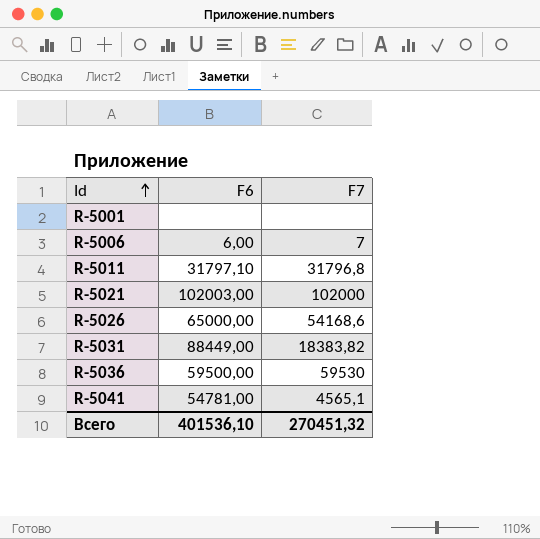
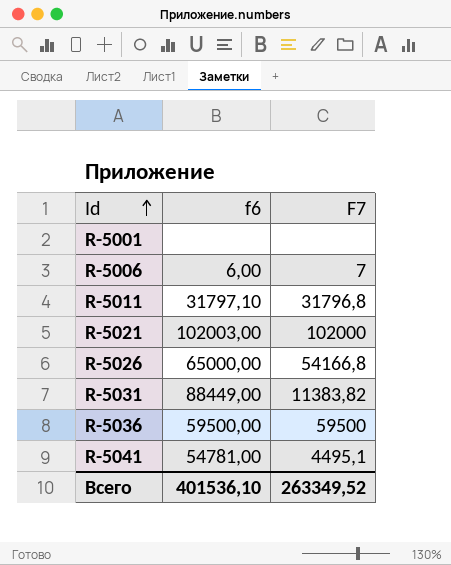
column name: F6 -> f6
R-5026 | F7: 54168,6 -> 54166,8
R-5031 | F7: 18383,82 -> 11383,82
R-5036 | F7: 59530 -> 59500
R-5041 | F7: 4565,1 -> 4495,1
Всего | F7: 270451,32 -> 263349,52

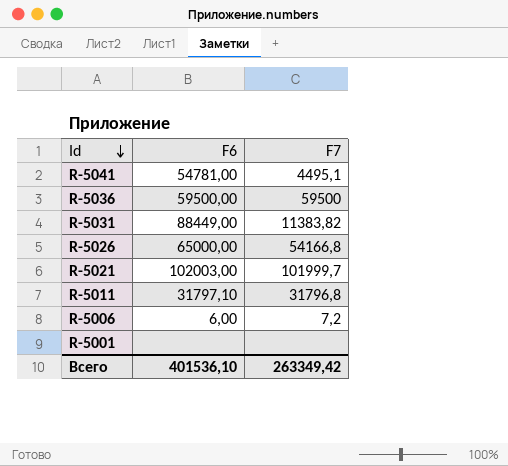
row order: Id ascending -> Id descending
column name: f6 -> F6
R-5021 | F7: 102000 -> 101999,7
R-5006 | F7: 7 -> 7,2
Всего | F7: 263349,52 -> 263349,42

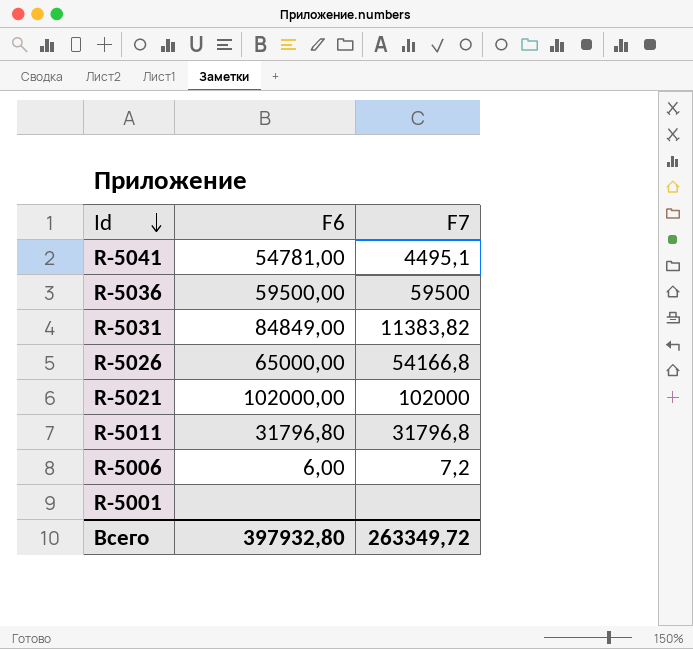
R-5031 | F6: 88449,00 -> 84849,00
R-5021 | F6: 102003,00 -> 102000,00
R-5021 | F7: 101999,7 -> 102000
R-5011 | F6: 31797,10 -> 31796,80
Всего | F6: 401536,10 -> 397932,80
Всего | F7: 263349,42 -> 263349,72

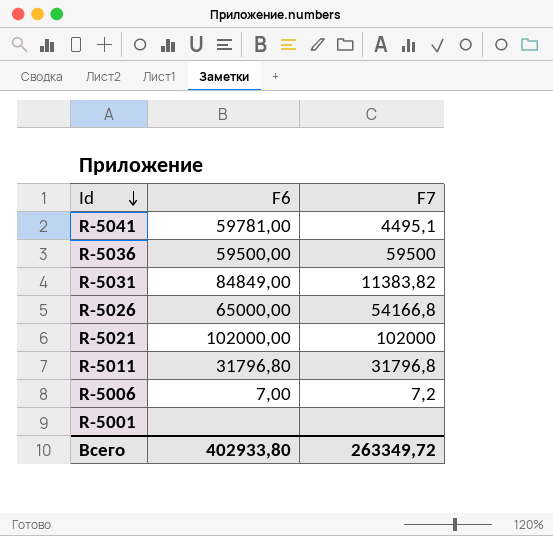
R-5041 | F6: 54781,00 -> 59781,00
R-5006 | F6: 6,00 -> 7,00
Всего | F6: 397932,80 -> 402933,80

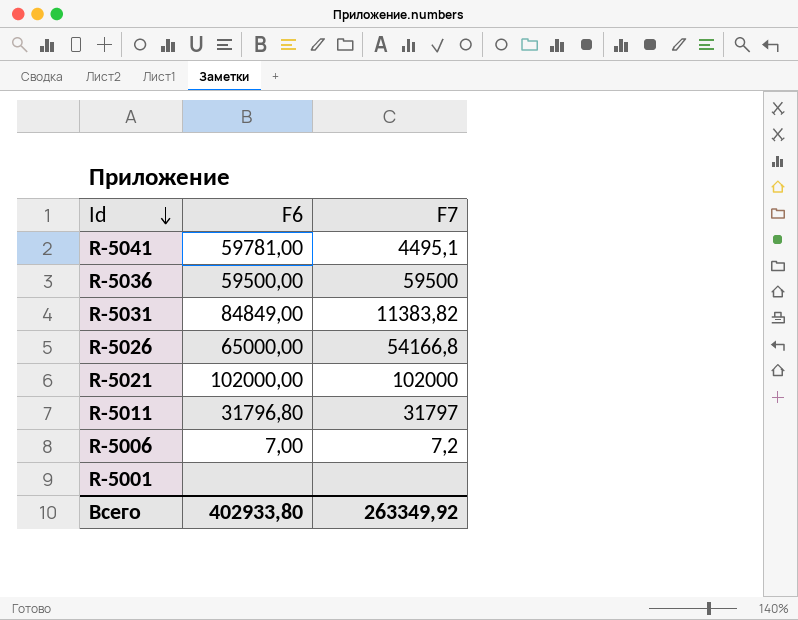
R-5011 | F7: 31796,8 -> 31797
Всего | F7: 263349,72 -> 263349,92

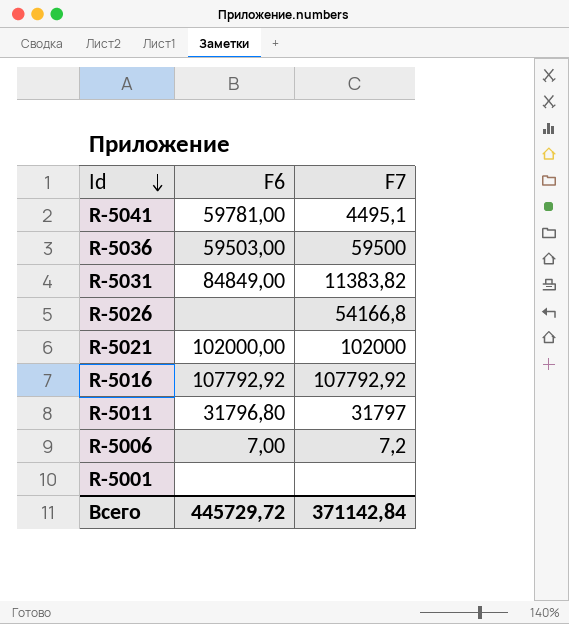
R-5036 | F6: 59500,00 -> 59503,00
R-5026 | F6: 65000,00 -> none
row R-5016: none -> 107792,92 | 107792,92
Всего | F6: 402933,80 -> 445729,72
Всего | F7: 263349,92 -> 371142,84

